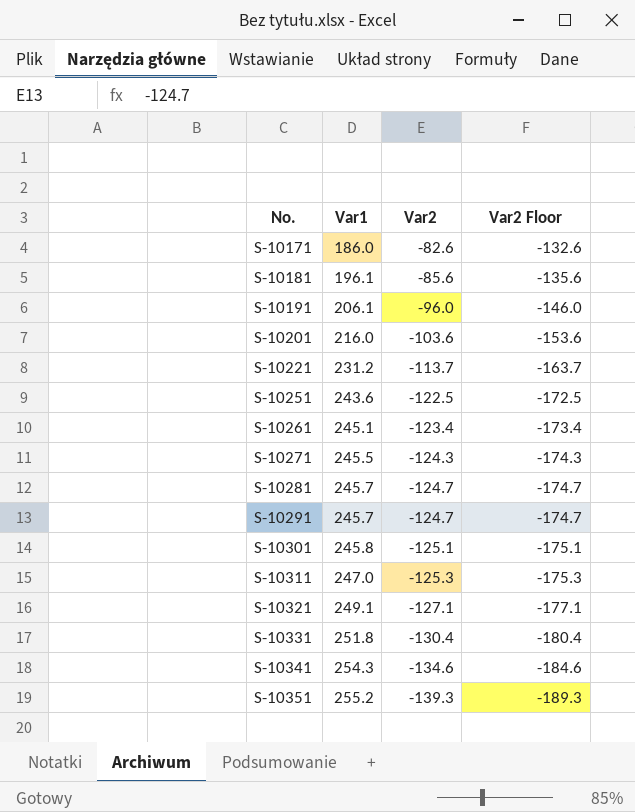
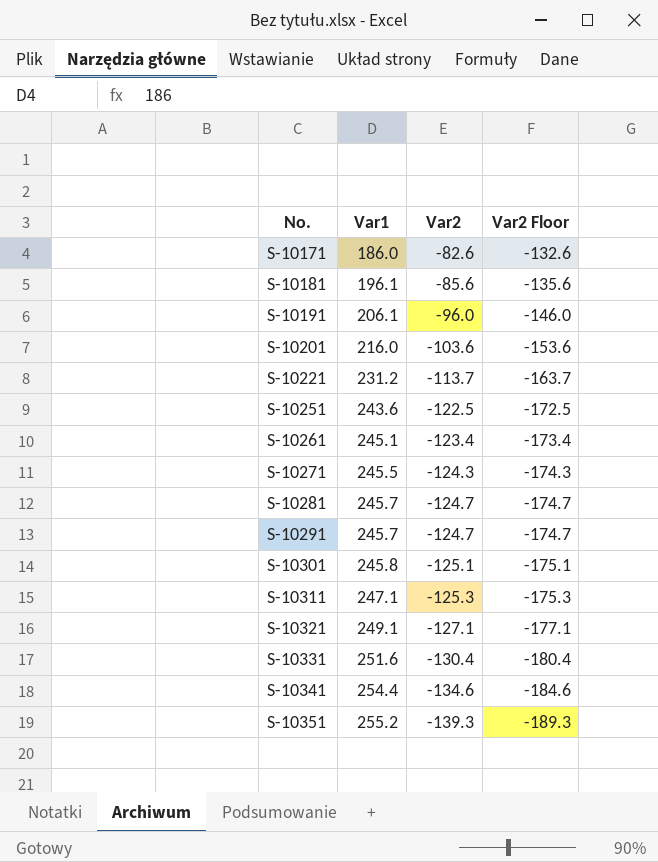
S-10311 | Var1: 247.0 -> 247.1
S-10331 | Var1: 251.8 -> 251.6
S-10341 | Var1: 254.3 -> 254.4

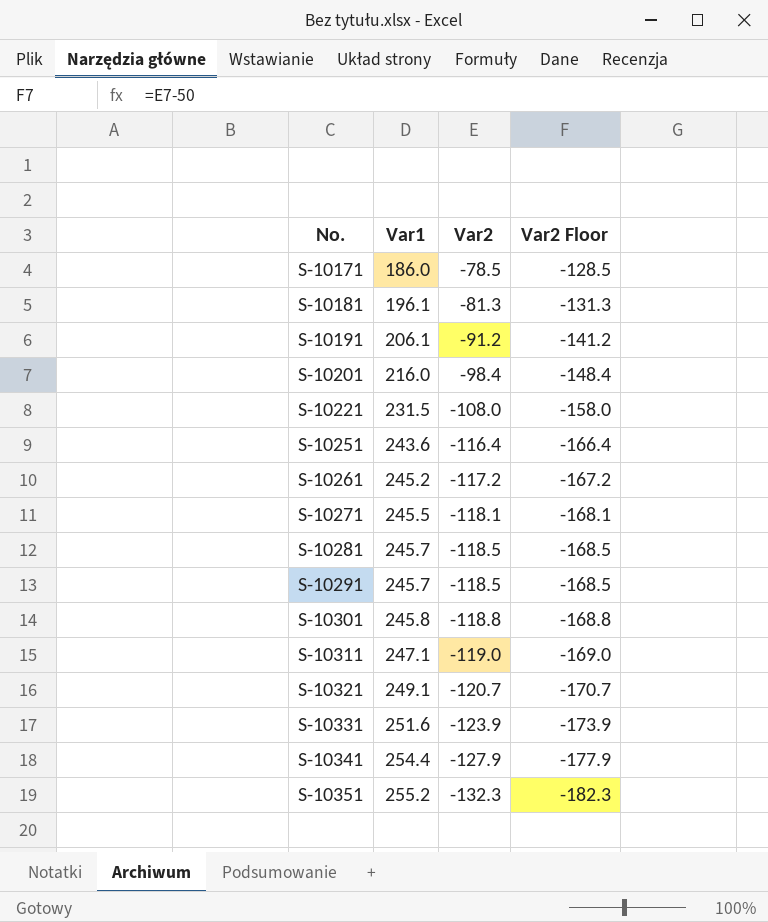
S-10171 | Var2: -82.6 -> -78.5
S-10171 | Var2 Floor: -132.6 -> -128.5
S-10181 | Var2: -85.6 -> -81.3
S-10181 | Var2 Floor: -135.6 -> -131.3
S-10191 | Var2: -96.0 -> -91.2
S-10191 | Var2 Floor: -146.0 -> -141.2
S-10201 | Var2: -103.6 -> -98.4
S-10201 | Var2 Floor: -153.6 -> -148.4
S-10221 | Var1: 231.2 -> 231.5
S-10221 | Var2: -113.7 -> -108.0
S-10221 | Var2 Floor: -163.7 -> -158.0
S-10251 | Var2: -122.5 -> -116.4
S-10251 | Var2 Floor: -172.5 -> -166.4
S-10261 | Var1: 245.1 -> 245.2
S-10261 | Var2: -123.4 -> -117.2
S-10261 | Var2 Floor: -173.4 -> -167.2
S-10271 | Var2: -124.3 -> -118.1
S-10271 | Var2 Floor: -174.3 -> -168.1
S-10281 | Var2: -124.7 -> -118.5
S-10281 | Var2 Floor: -174.7 -> -168.5
S-10291 | Var2: -124.7 -> -118.5
S-10291 | Var2 Floor: -174.7 -> -168.5
S-10301 | Var2: -125.1 -> -118.8
S-10301 | Var2 Floor: -175.1 -> -168.8
S-10311 | Var2: -125.3 -> -119.0
S-10311 | Var2 Floor: -175.3 -> -169.0
S-10321 | Var2: -127.1 -> -120.7
S-10321 | Var2 Floor: -177.1 -> -170.7
S-10331 | Var2: -130.4 -> -123.9
S-10331 | Var2 Floor: -180.4 -> -173.9
S-10341 | Var2: -134.6 -> -127.9
S-10341 | Var2 Floor: -184.6 -> -177.9
S-10351 | Var2: -139.3 -> -132.3
S-10351 | Var2 Floor: -189.3 -> -182.3

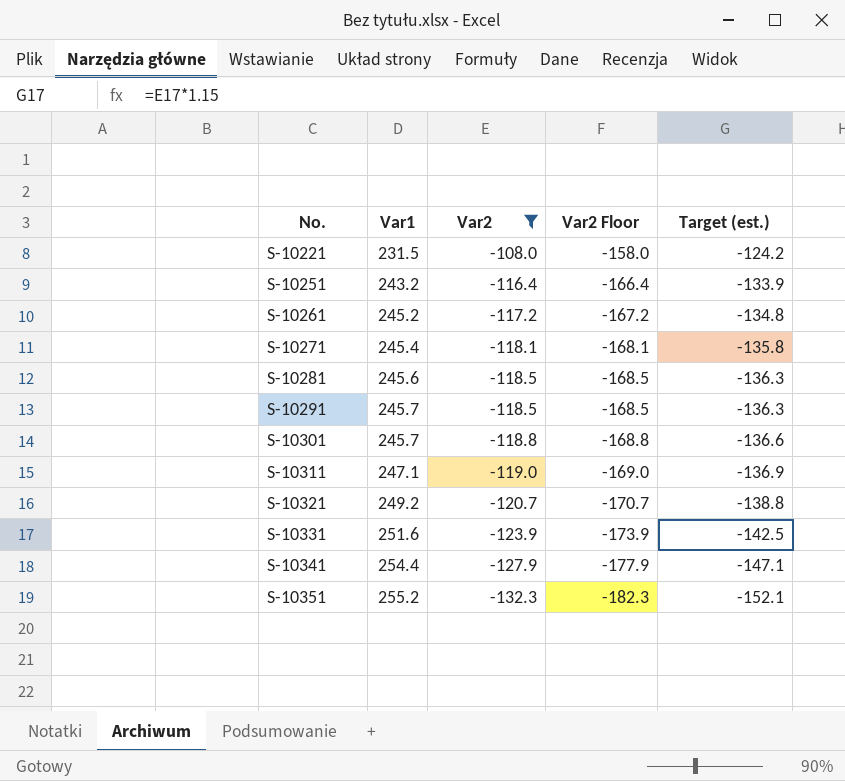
filter: none -> Var2 <= -108.0
column Target (est.) | formula: none -> [Var2] * 1.15
S-10251 | Var1: 243.6 -> 243.2
S-10271 | Var1: 245.5 -> 245.4
S-10281 | Var1: 245.7 -> 245.6
S-10301 | Var1: 245.8 -> 245.7
S-10321 | Var1: 249.1 -> 249.2

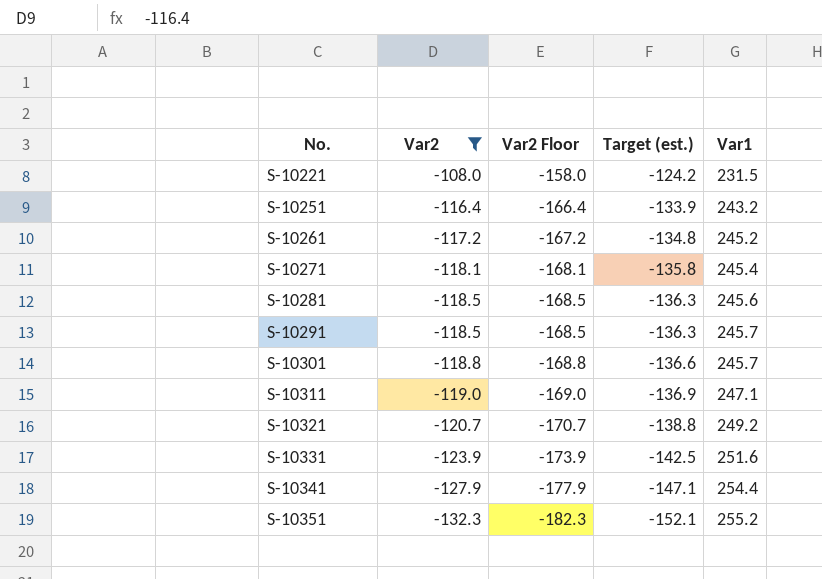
column Var1 | position: 2 -> 5

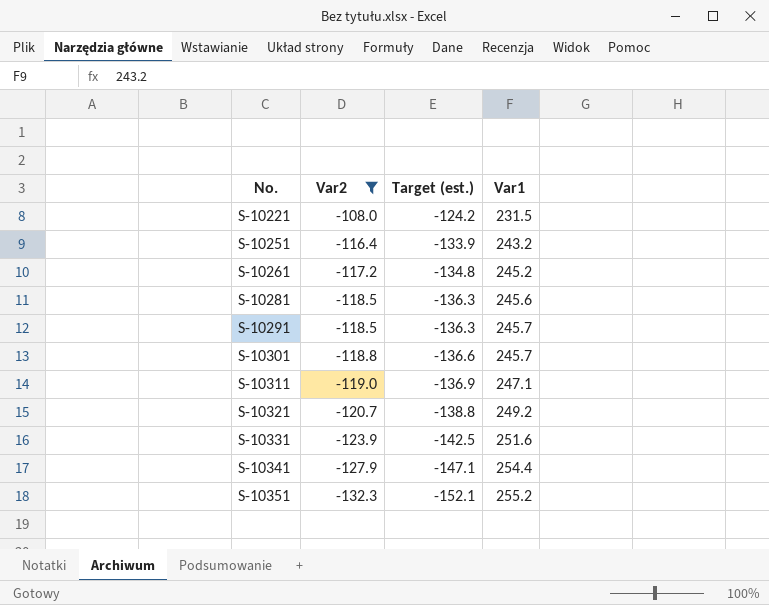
column Var2 Floor | formula: [Var2] - 50 -> none
row S-10271: -118.1 | -168.1 | -135.8 | 245.4 -> none

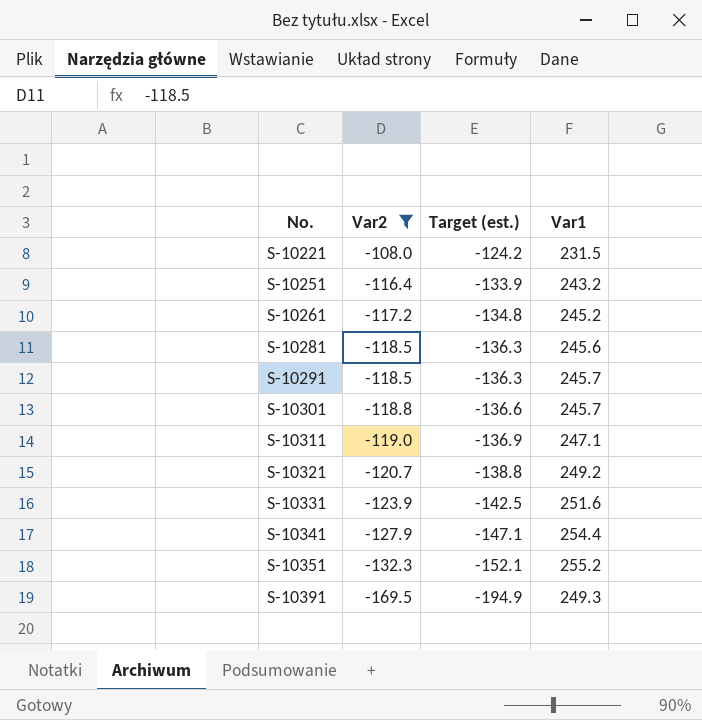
row S-10391: none -> -169.5 | -194.9 | 249.3

